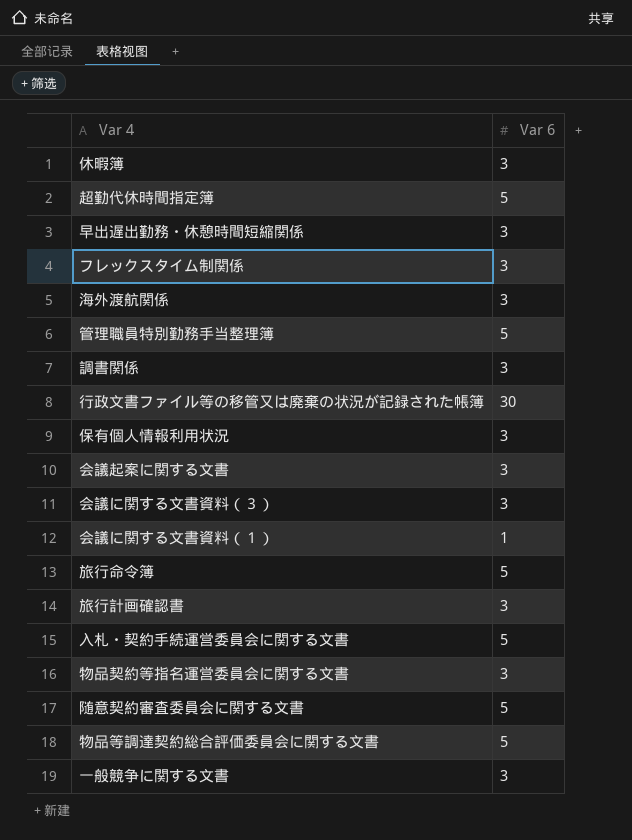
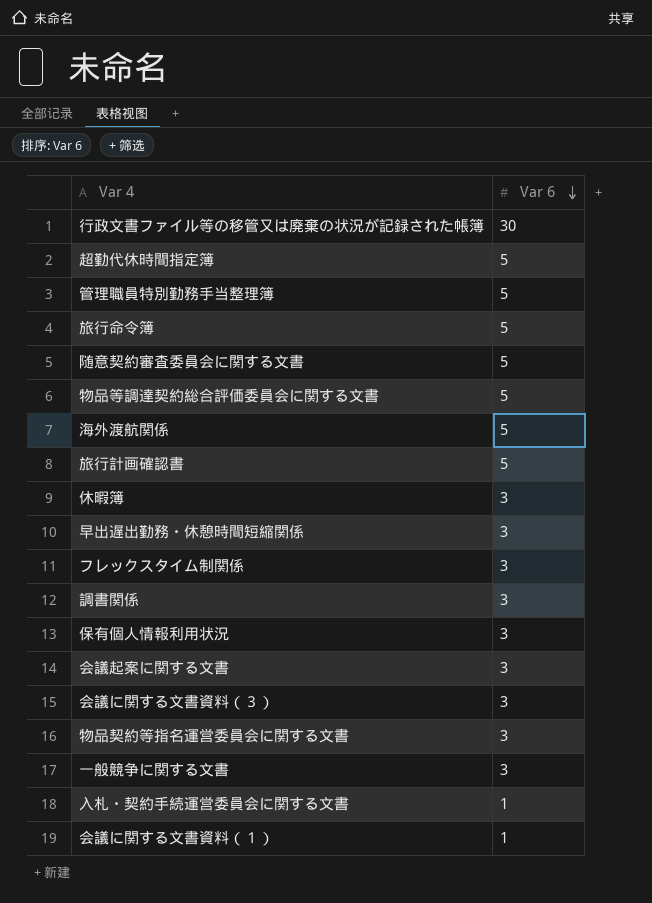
row order: none -> Var 6 descending
海外渡航関係 | Var 6: 3 -> 5
旅行計画確認書 | Var 6: 3 -> 5
入札・契約手続運営委員会に関する文書 | Var 6: 5 -> 1

